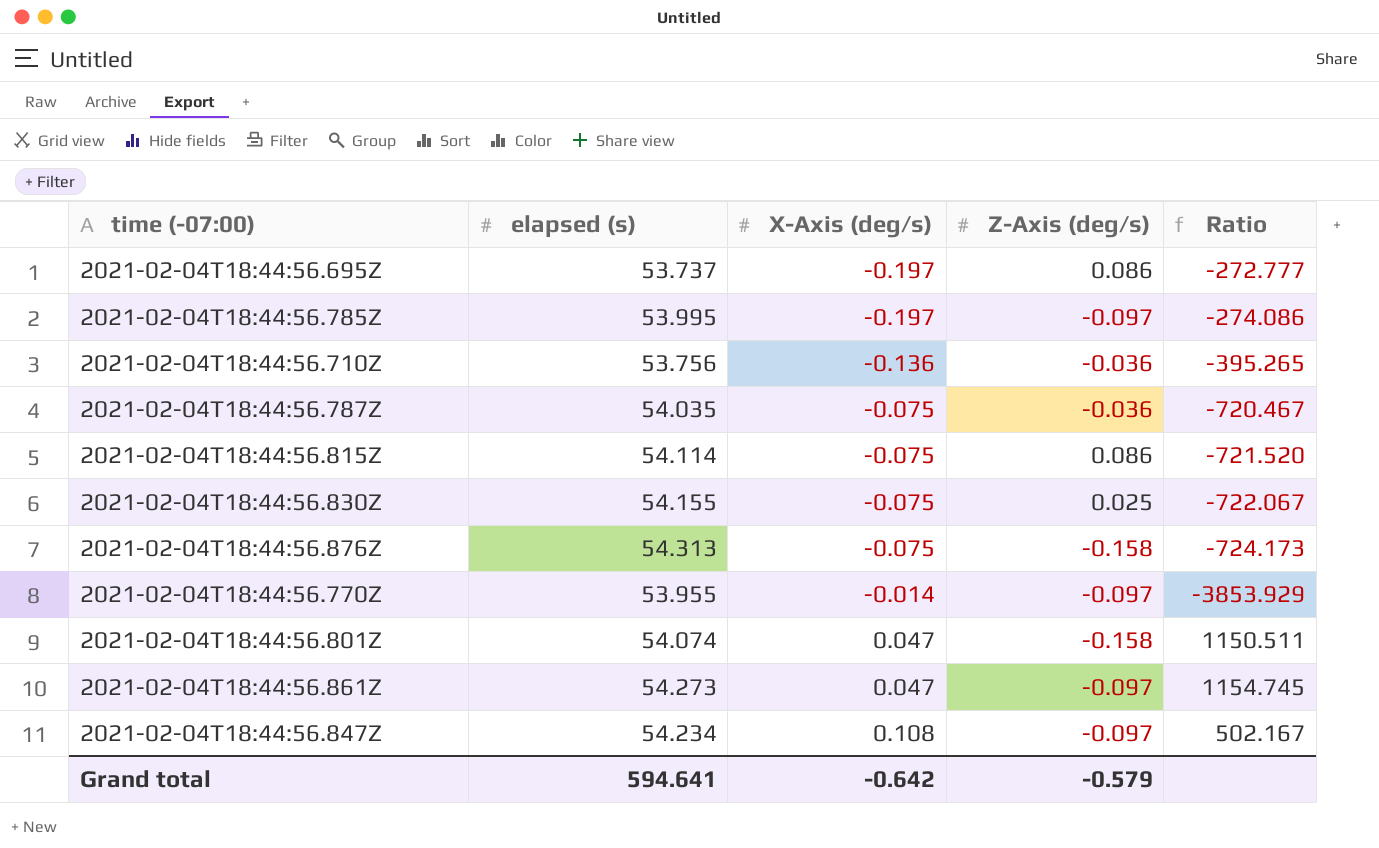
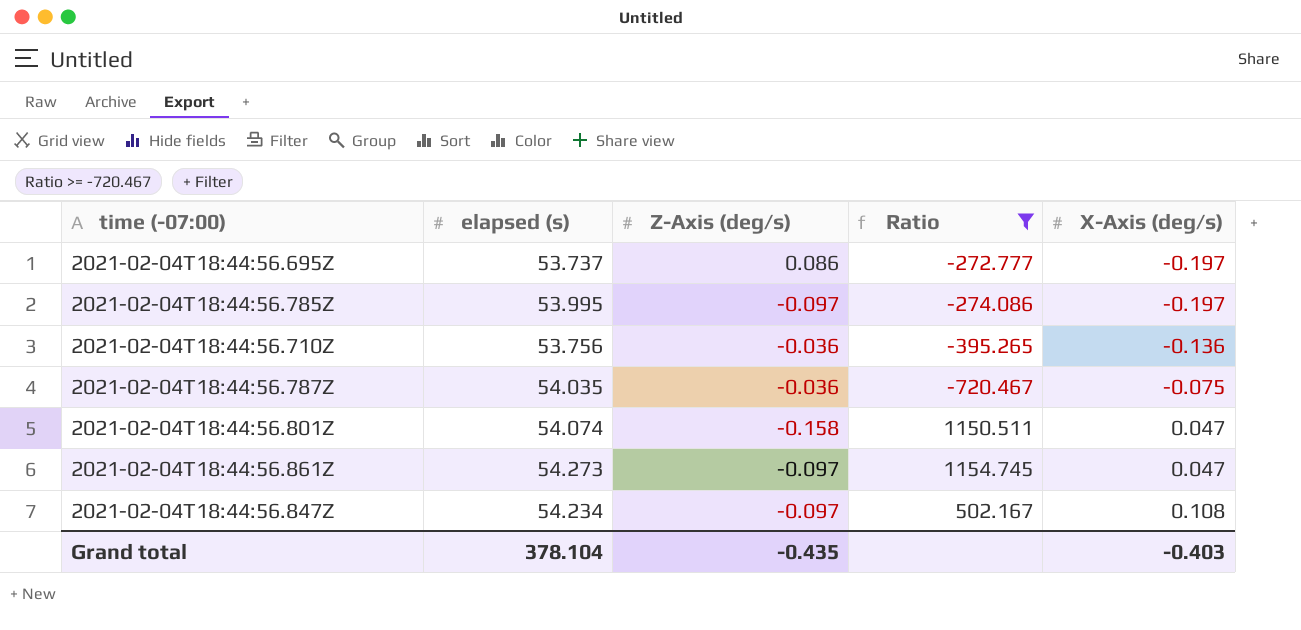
filter: none -> Ratio >= -720.467
column X-Axis (deg/s) | position: 3 -> 5
Grand total | elapsed (s): 594.641 -> 378.104
Grand total | Z-Axis (deg/s): -0.579 -> -0.435
Grand total | X-Axis (deg/s): -0.642 -> -0.403

